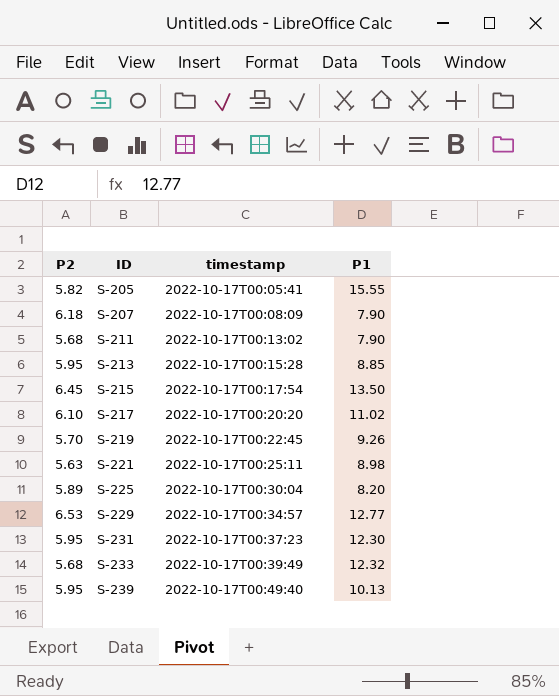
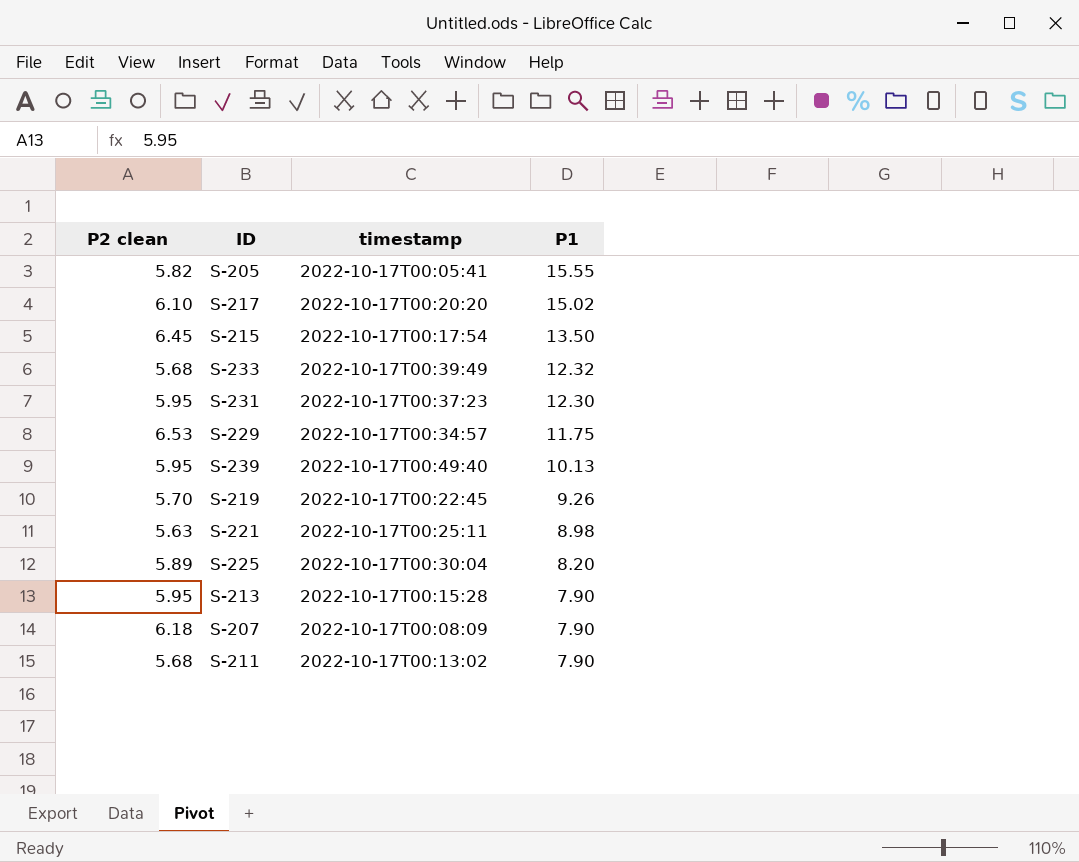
row order: ID ascending -> P1 descending
column name: P2 -> P2 clean
S-217 | P1: 11.02 -> 15.02
S-229 | P1: 12.77 -> 11.75
S-213 | P1: 8.85 -> 7.90

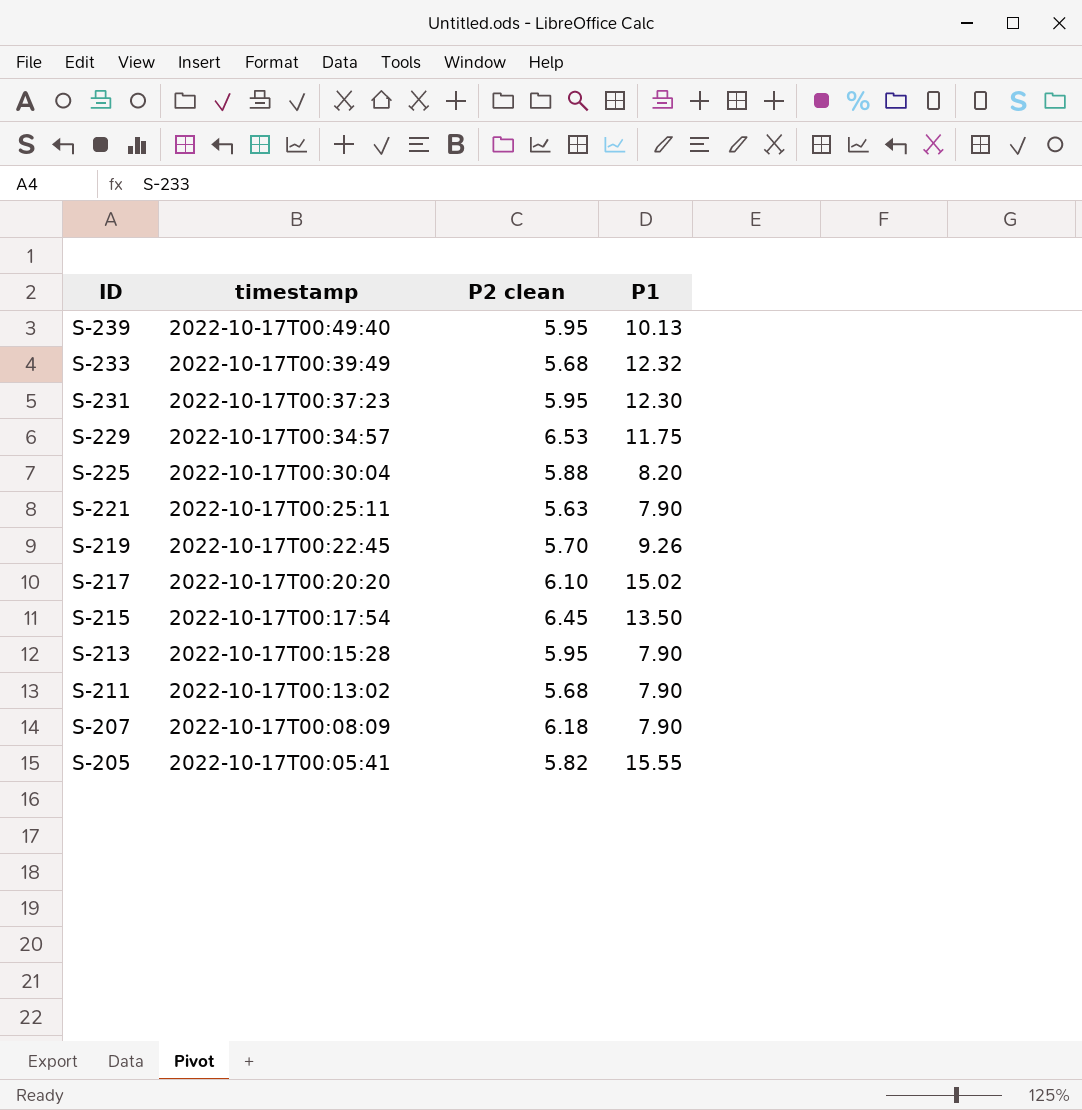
row order: P1 descending -> ID descending
column P2 clean | position: 1 -> 3
S-225 | P2 clean: 5.89 -> 5.88
S-221 | P1: 8.98 -> 7.90

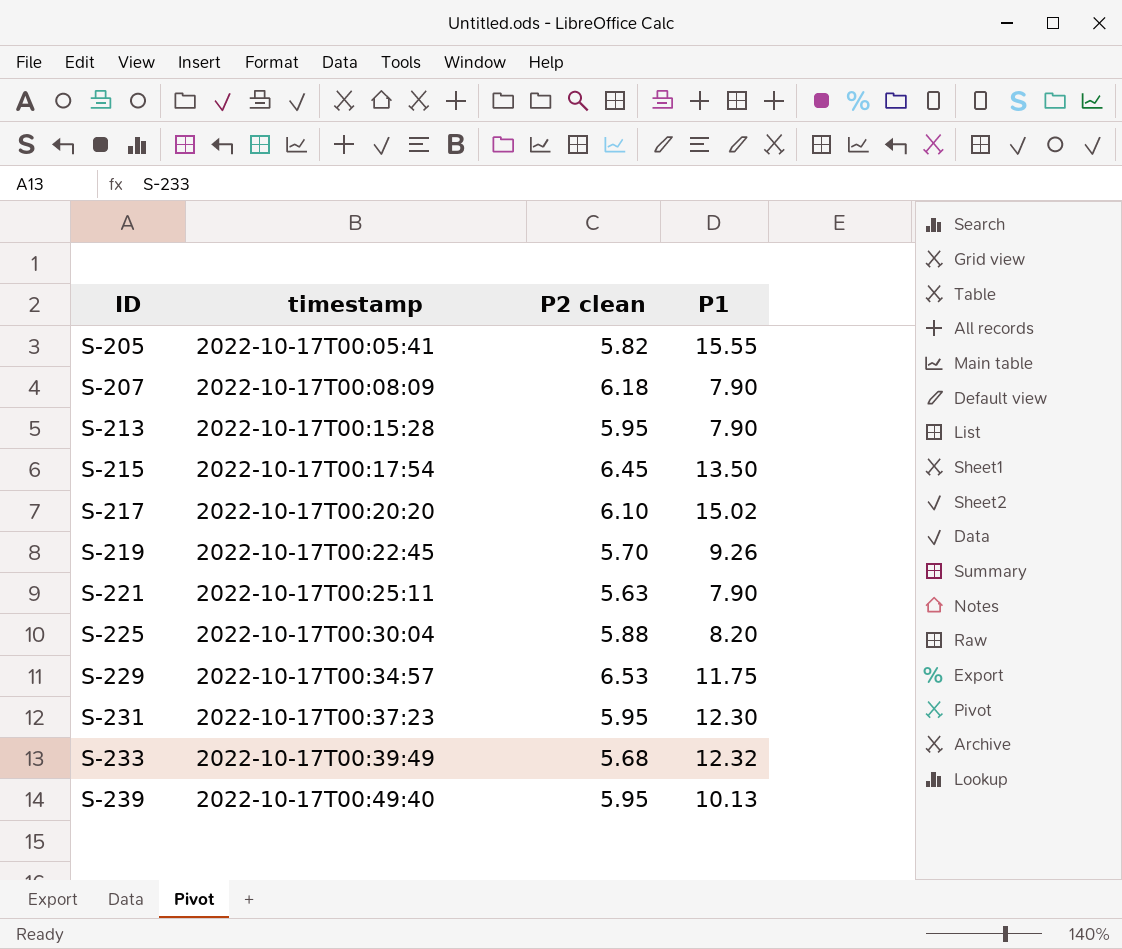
row order: ID descending -> ID ascending
row S-211: 2022-10-17T00:13:02 | 5.68 | 7.90 -> none

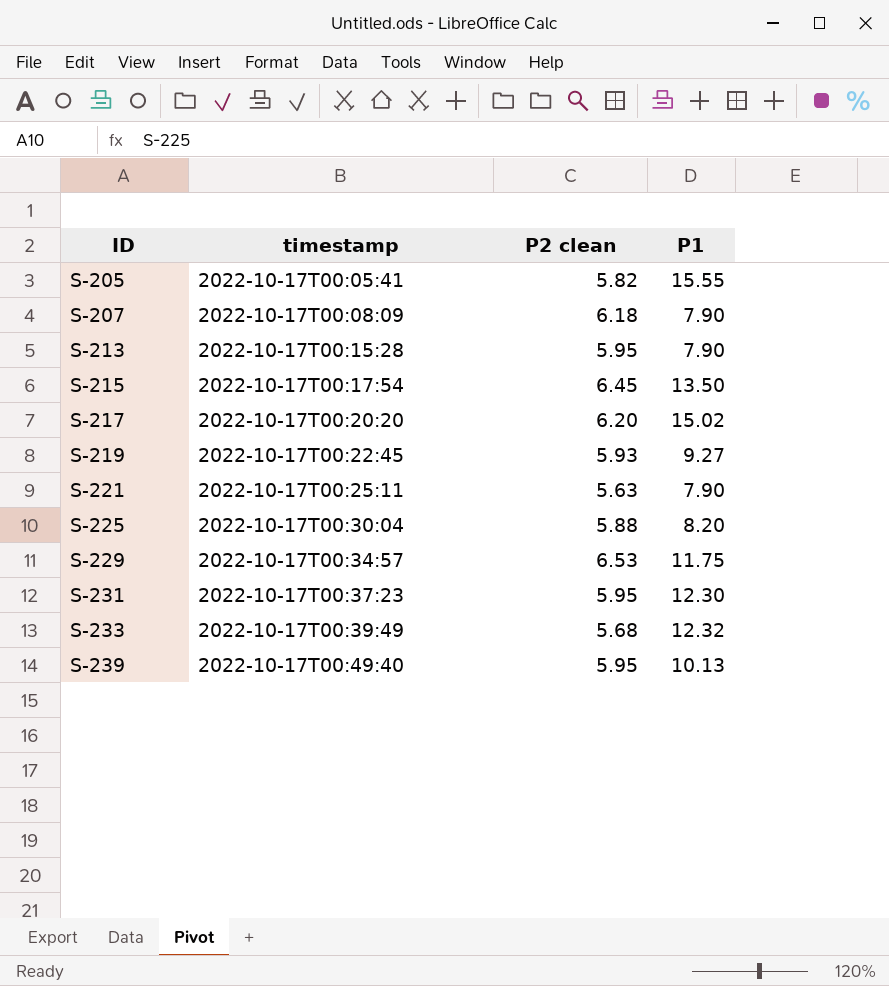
S-217 | P2 clean: 6.10 -> 6.20
S-219 | P2 clean: 5.70 -> 5.93
S-219 | P1: 9.26 -> 9.27

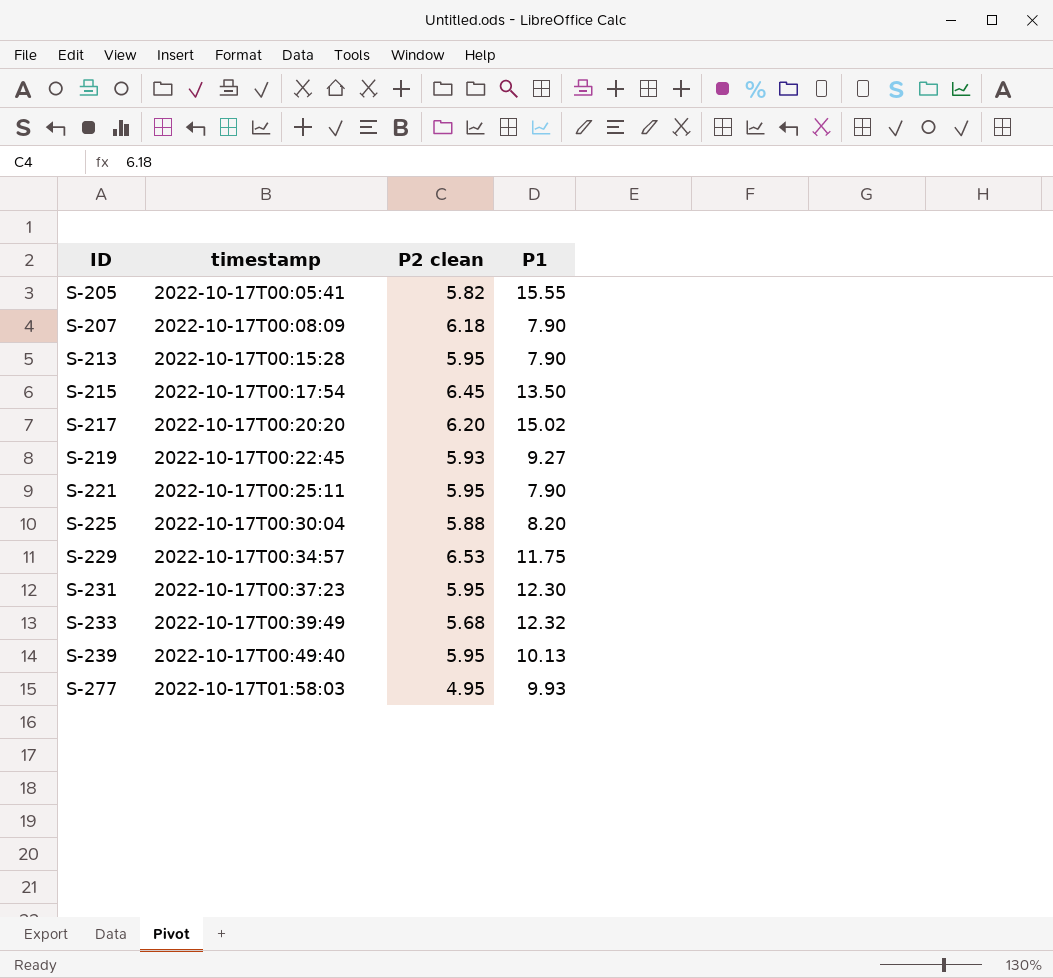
S-221 | P2 clean: 5.63 -> 5.95
row S-277: none -> 2022-10-17T01:58:03 | 4.95 | 9.93

